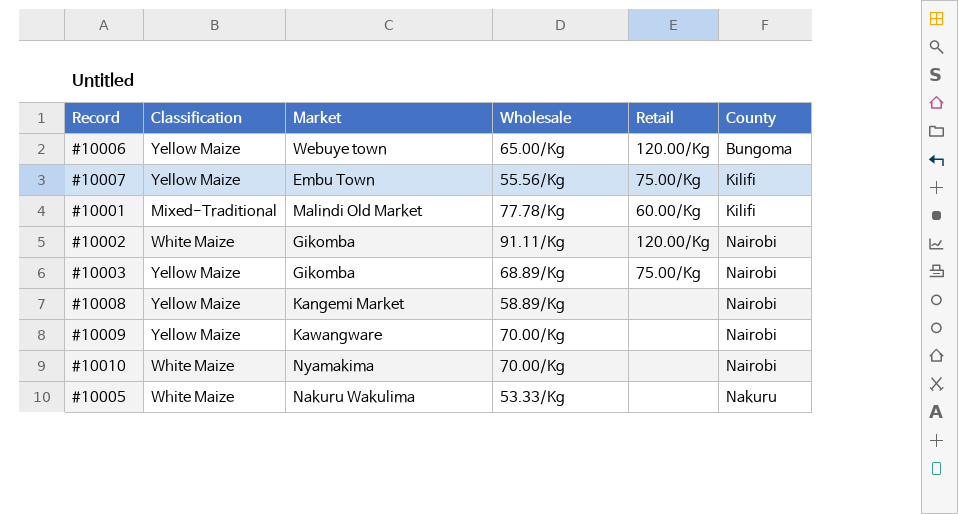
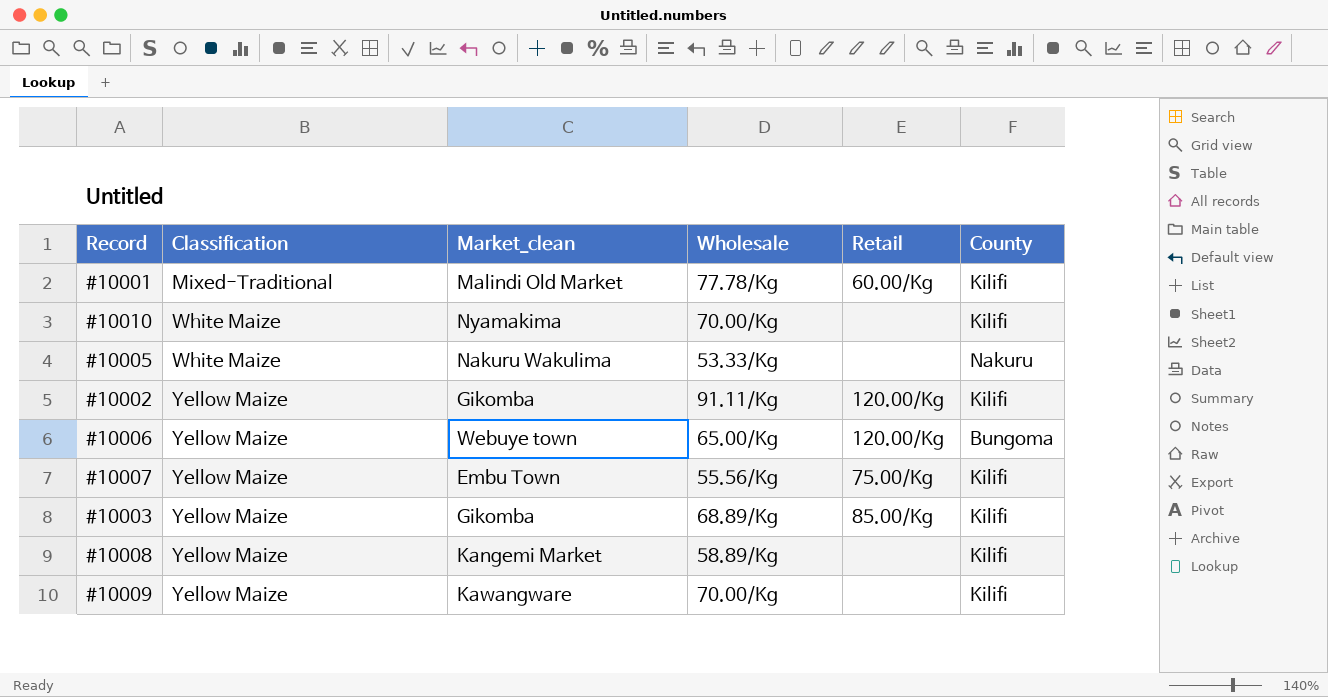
row order: County ascending -> Classification ascending
column name: Market -> Market_clean
#10010 | County: Nairobi -> Kilifi
#10002 | Classification: White Maize -> Yellow Maize
#10002 | County: Nairobi -> Kilifi
#10003 | Retail: 75.00/Kg -> 85.00/Kg
#10003 | County: Nairobi -> Kilifi
#10008 | County: Nairobi -> Kilifi
#10009 | County: Nairobi -> Kilifi

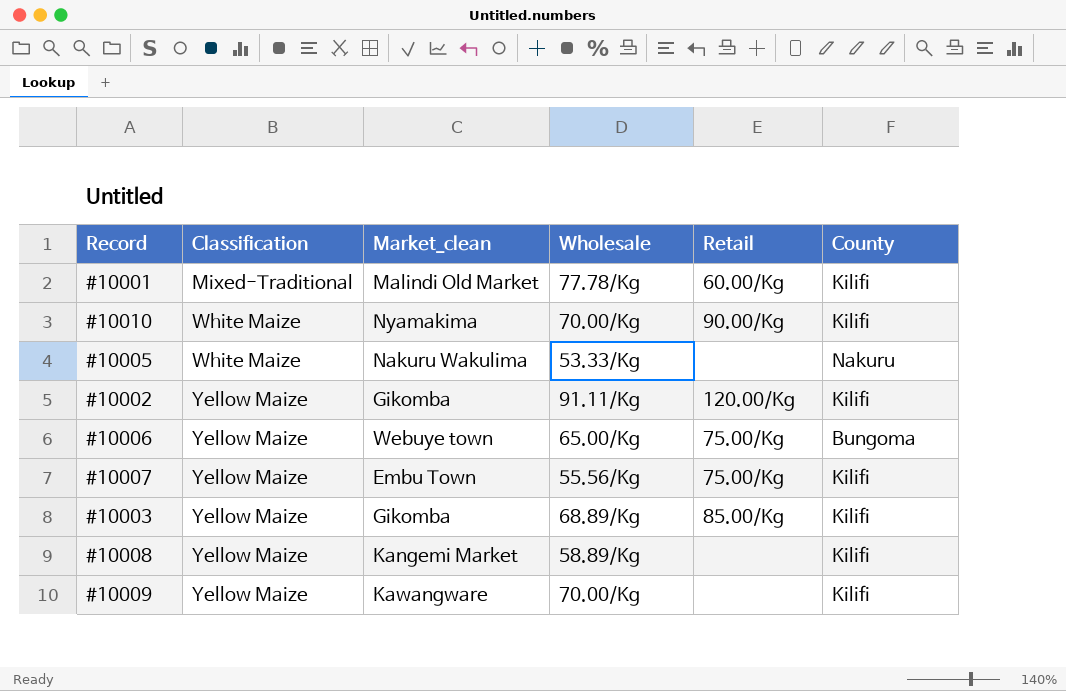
#10010 | Retail: none -> 90.00/Kg
#10006 | Retail: 120.00/Kg -> 75.00/Kg

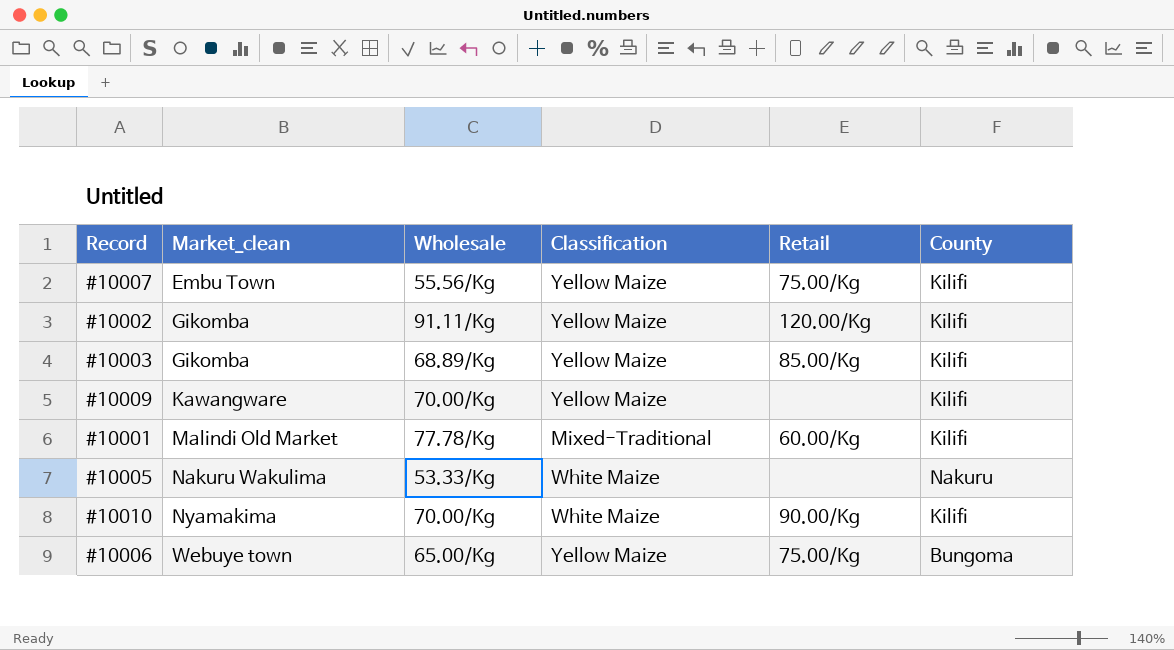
row order: Classification ascending -> Market_clean ascending
column Classification | position: 2 -> 4
row #10008: Yellow Maize | Kangemi Market | 58.89/Kg | none | Kilifi -> none

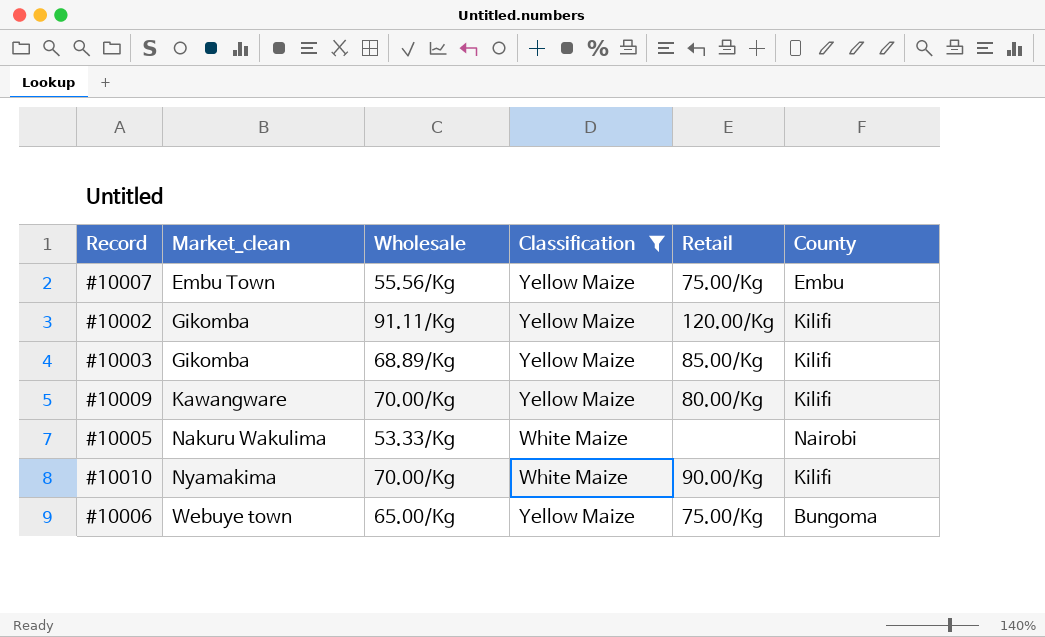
filter: none -> Classification != Mixed-Traditional
#10007 | County: Kilifi -> Embu
#10009 | Retail: none -> 80.00/Kg
#10005 | County: Nakuru -> Nairobi

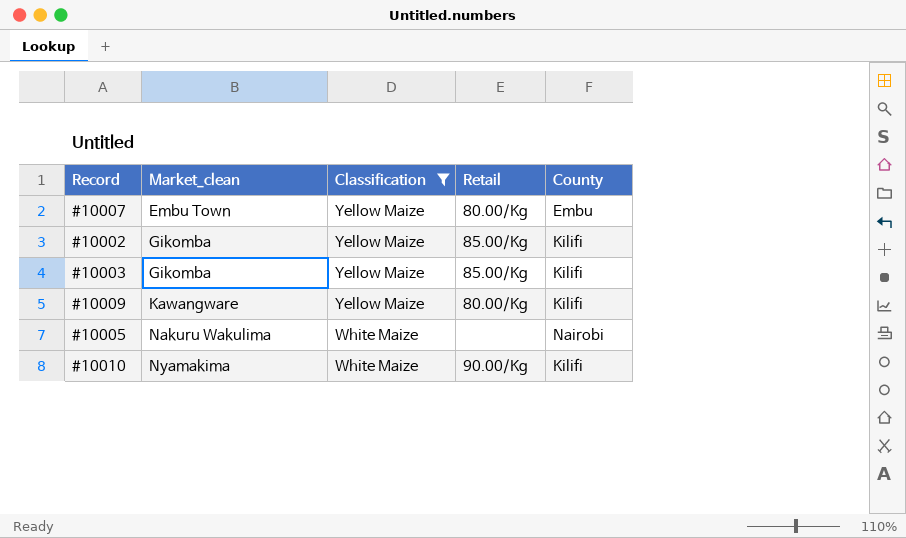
column Wholesale | position: 3 -> none
row #10006: Webuye town | 65.00/Kg | Yellow Maize | 75.00/Kg | Bungoma -> none
#10007 | Retail: 75.00/Kg -> 80.00/Kg
#10002 | Retail: 120.00/Kg -> 85.00/Kg

